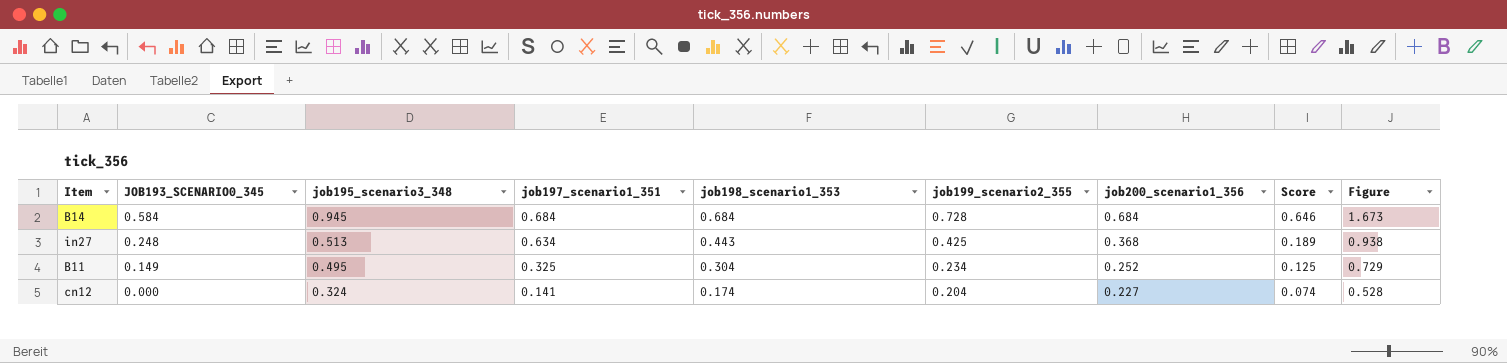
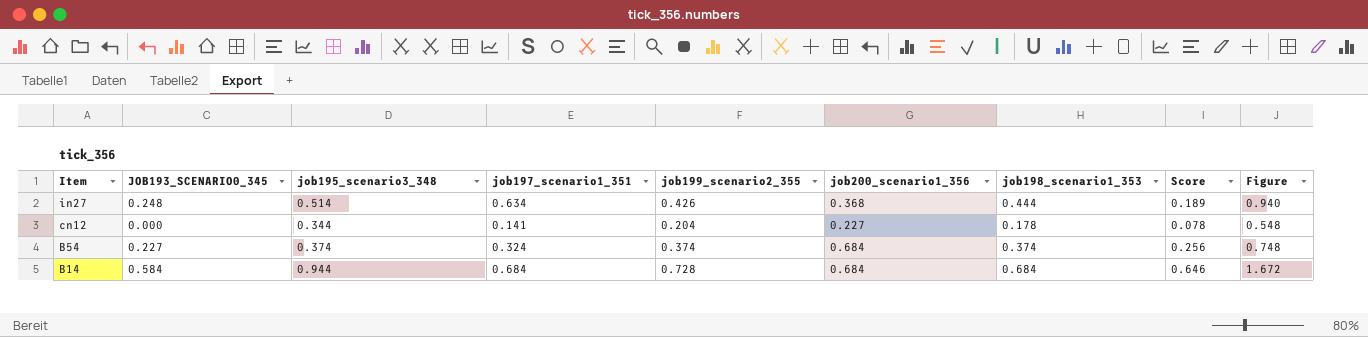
row order: JOB193_SCENARIO0_345 descending -> Item descending
column job198_scenario1_353 | position: 5 -> 7
row B11: 0.149 | 0.495 | 0.325 | 0.304 | 0.234 | 0.252 | 0.125 | 0.729 -> none
in27 | job195_scenario3_348: 0.513 -> 0.514
in27 | job199_scenario2_355: 0.425 -> 0.426
in27 | job198_scenario1_353: 0.443 -> 0.444
in27 | Figure: 0.938 -> 0.940
cn12 | job195_scenario3_348: 0.324 -> 0.344
cn12 | job198_scenario1_353: 0.174 -> 0.178
cn12 | Score: 0.074 -> 0.078
cn12 | Figure: 0.528 -> 0.548
row B54: none -> 0.227 | 0.374 | 0.324 | 0.374 | 0.684 | 0.374 | 0.256 | 0.748
B14 | job195_scenario3_348: 0.945 -> 0.944
B14 | Figure: 1.673 -> 1.672

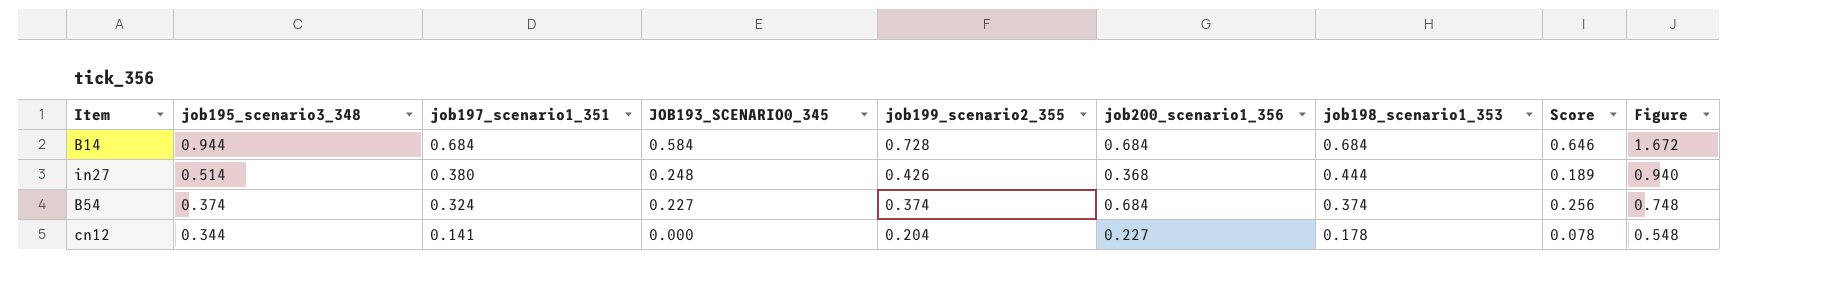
row order: Item descending -> job195_scenario3_348 descending
column JOB193_SCENARIO0_345 | position: 2 -> 4
in27 | job197_scenario1_351: 0.634 -> 0.380

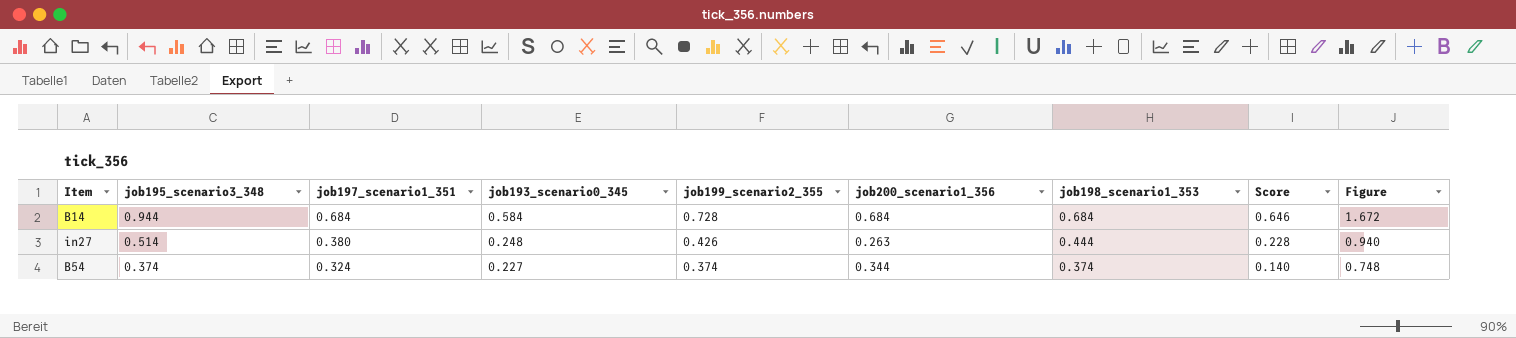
column name: JOB193_SCENARIO0_345 -> job193_scenario0_345
column Score | formula: [job195_scenario3_348] * [job200_scenario1_356] -> [job195_scenario3_348] * [job198_scenario1_353]
row cn12: 0.344 | 0.141 | 0.000 | 0.204 | 0.227 | 0.178 | 0.078 | 0.548 -> none
in27 | job200_scenario1_356: 0.368 -> 0.263
B54 | job200_scenario1_356: 0.684 -> 0.344

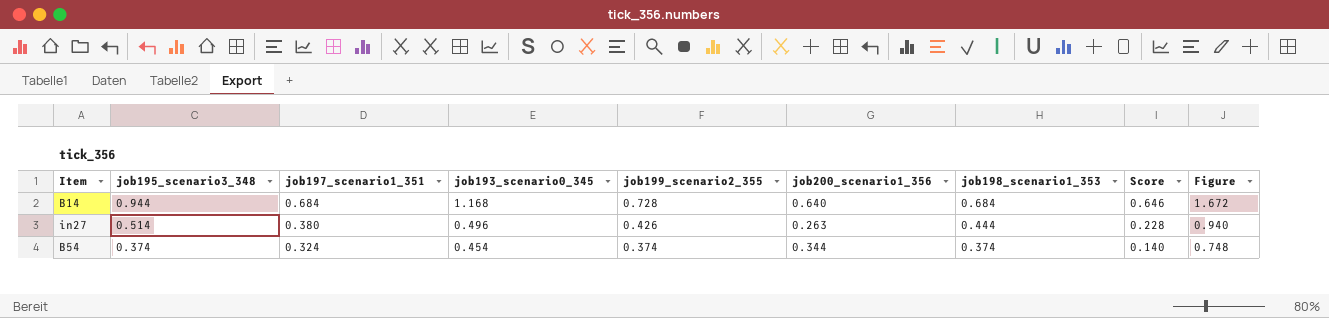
B14 | job193_scenario0_345: 0.584 -> 1.168
B14 | job200_scenario1_356: 0.684 -> 0.640
in27 | job193_scenario0_345: 0.248 -> 0.496
B54 | job193_scenario0_345: 0.227 -> 0.454

